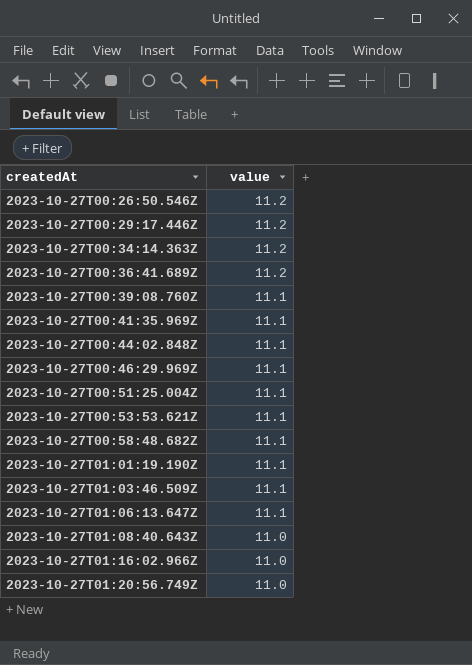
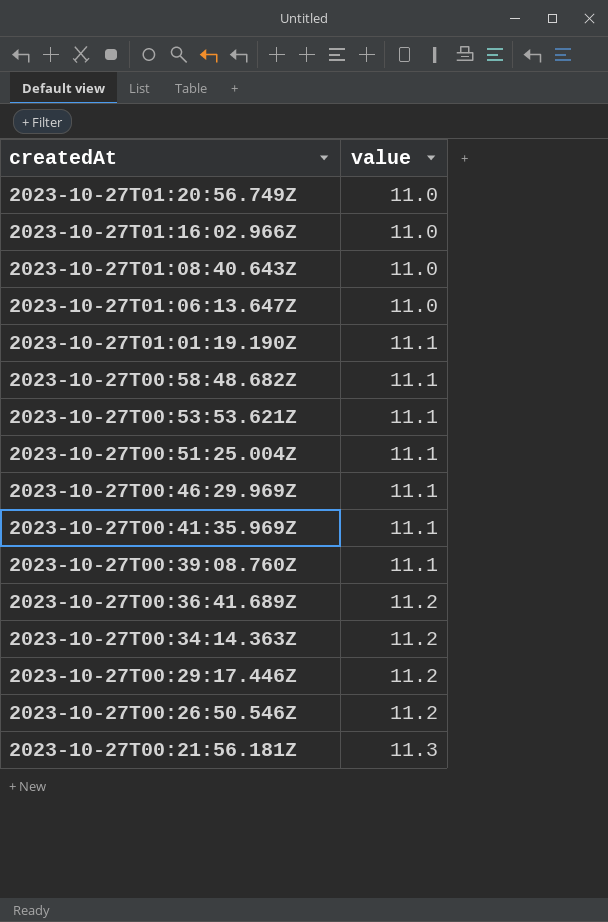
row order: createdAt ascending -> createdAt descending
row 2023-10-27T00:44:02.848Z: 11.1 -> none
row 2023-10-27T01:03:46.509Z: 11.1 -> none
2023-10-27T01:06:13.647Z | value: 11.1 -> 11.0
row 2023-10-27T00:21:56.181Z: none -> 11.3

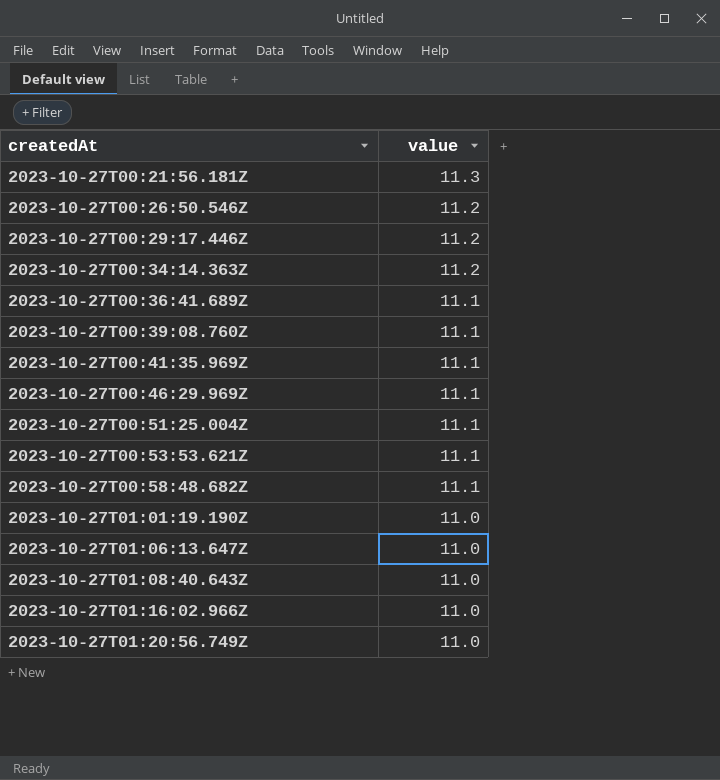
row order: createdAt descending -> createdAt ascending
2023-10-27T00:36:41.689Z | value: 11.2 -> 11.1
2023-10-27T01:01:19.190Z | value: 11.1 -> 11.0

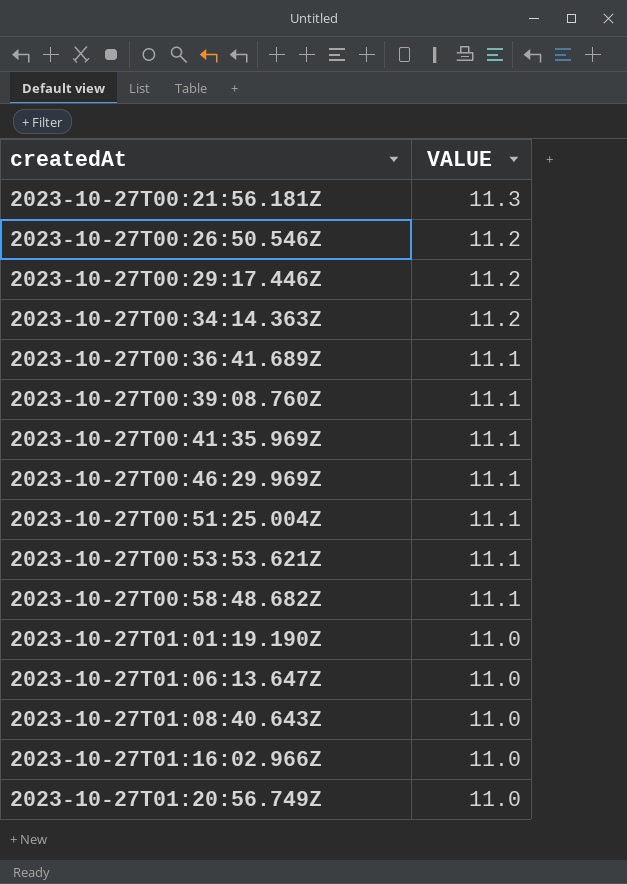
column name: value -> VALUE

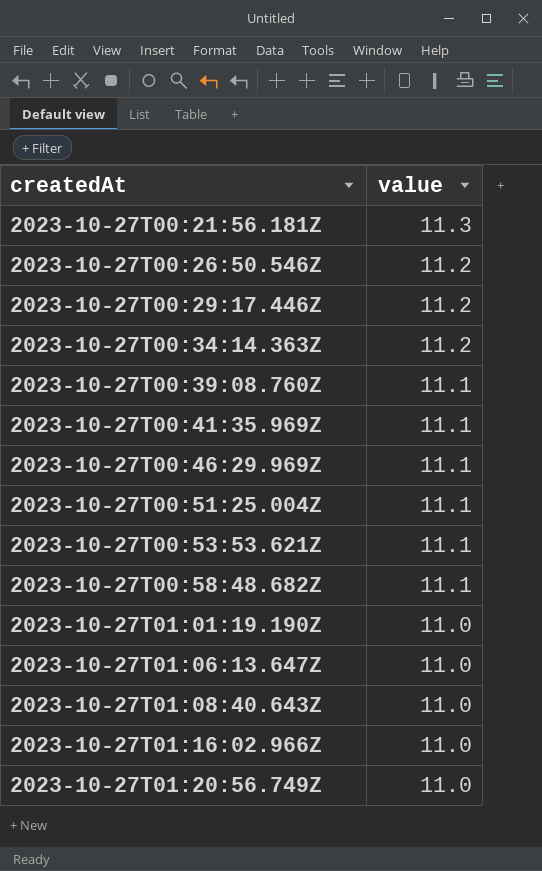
column name: VALUE -> value
row 2023-10-27T00:36:41.689Z: 11.1 -> none

